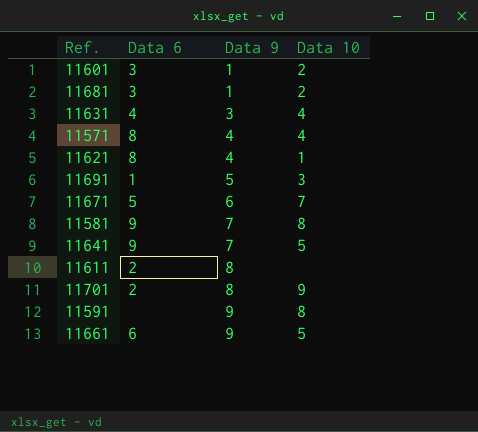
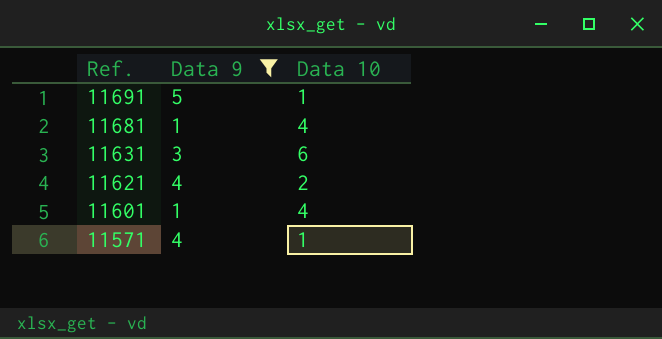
filter: none -> Data 9 <= 5
row order: Data 9 ascending -> Ref. descending
column Data 6 | position: 2 -> none
11691 | Data 10: 3 -> 1
11681 | Data 10: 2 -> 4
11631 | Data 10: 4 -> 6
11621 | Data 10: 1 -> 2
11601 | Data 10: 2 -> 4
11571 | Data 10: 4 -> 1

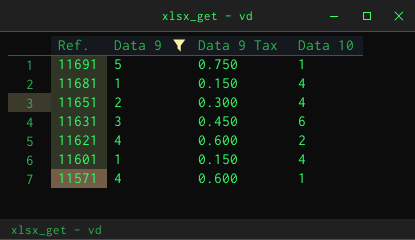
column Data 9 Tax | formula: none -> [Data 9] * 0.15
row 11651: none -> 2 | 0.300 | 4

